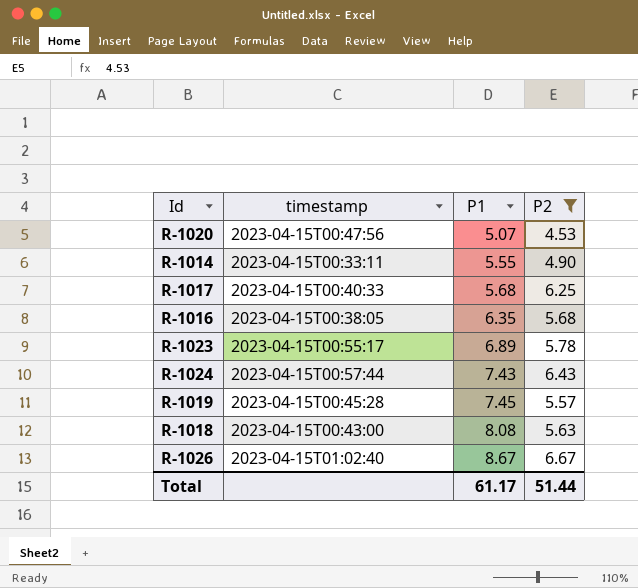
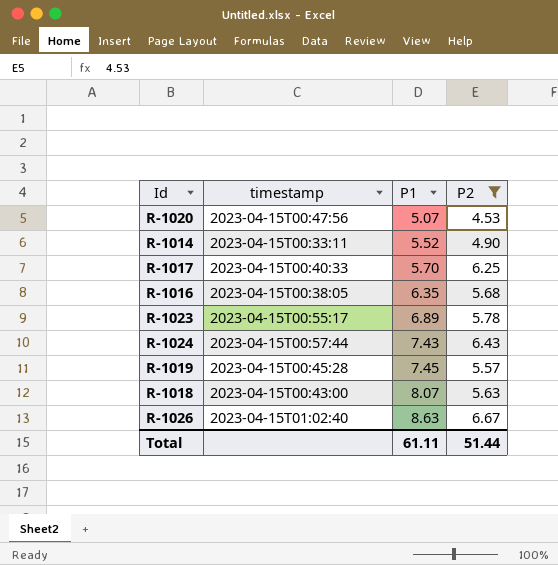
R-1014 | P1: 5.55 -> 5.52
R-1017 | P1: 5.68 -> 5.70
R-1018 | P1: 8.08 -> 8.07
R-1026 | P1: 8.67 -> 8.63
Total | P1: 61.17 -> 61.11

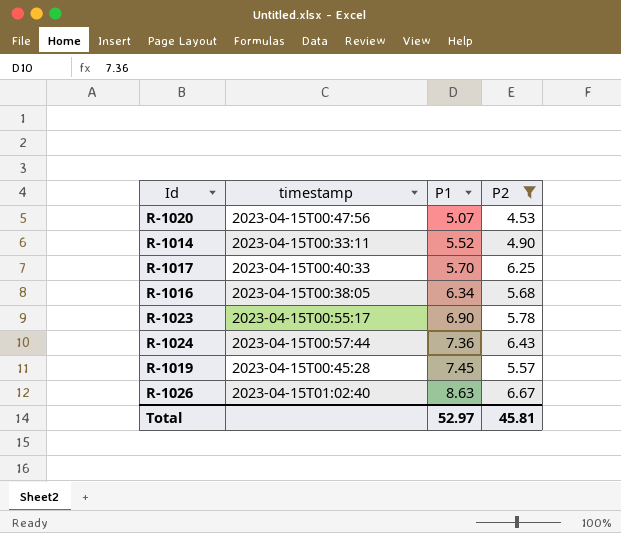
row R-1018: 2023-04-15T00:43:00 | 8.07 | 5.63 -> none
R-1016 | P1: 6.35 -> 6.34
R-1023 | P1: 6.89 -> 6.90
R-1024 | P1: 7.43 -> 7.36
Total | P1: 61.11 -> 52.97
Total | P2: 51.44 -> 45.81

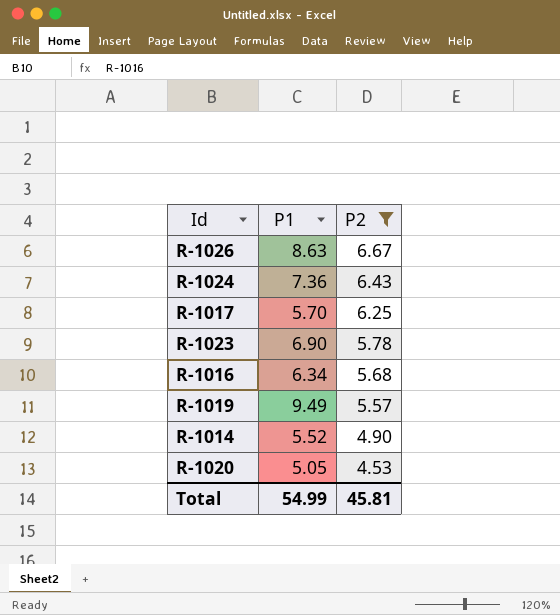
row order: P1 ascending -> P2 descending
column timestamp | position: 2 -> none
R-1019 | P1: 7.45 -> 9.49
R-1020 | P1: 5.07 -> 5.05
Total | P1: 52.97 -> 54.99

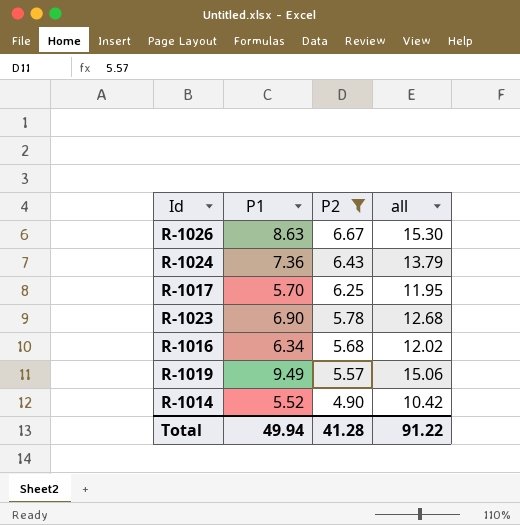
column all | formula: none -> [P1] + [P2]
row R-1020: 5.05 | 4.53 -> none
Total | P1: 54.99 -> 49.94
Total | P2: 45.81 -> 41.28

